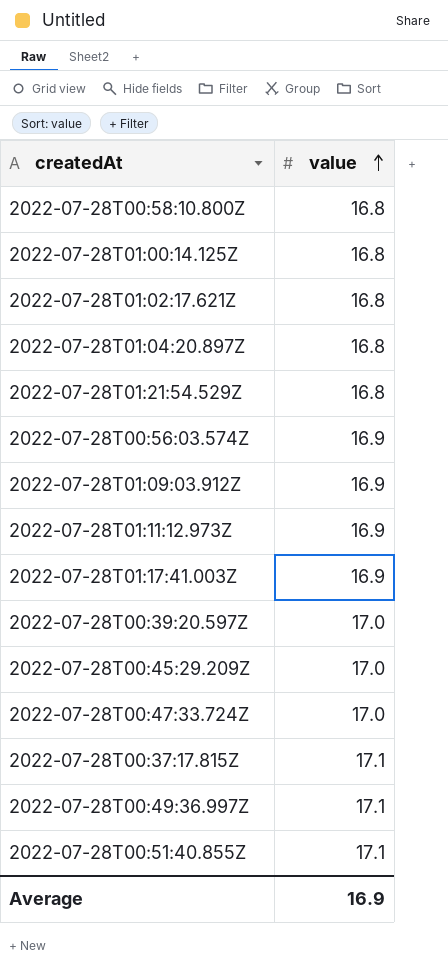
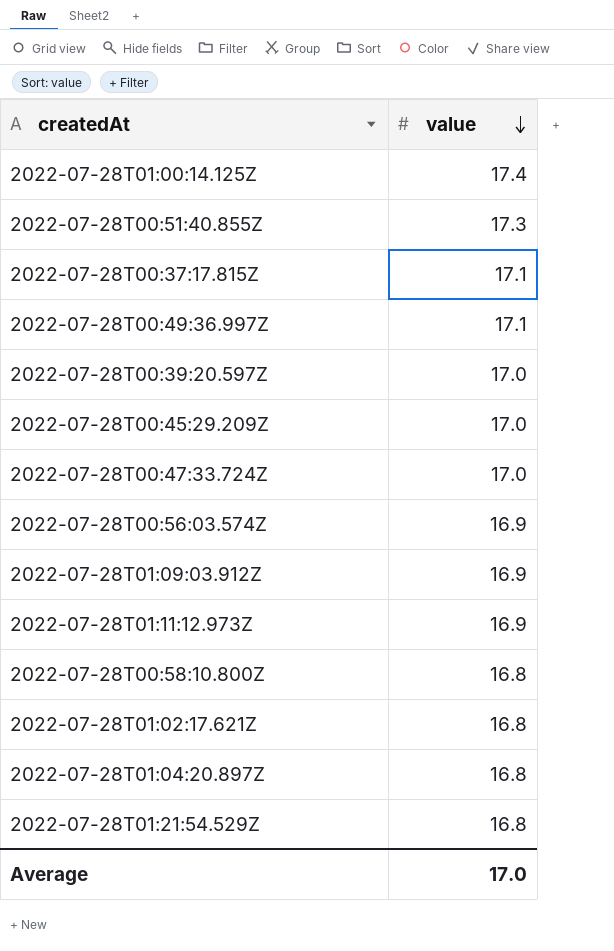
row order: value ascending -> value descending
row 2022-07-28T01:17:41.003Z: 16.9 -> none
2022-07-28T01:00:14.125Z | value: 16.8 -> 17.4
2022-07-28T00:51:40.855Z | value: 17.1 -> 17.3
Average | value: 16.9 -> 17.0

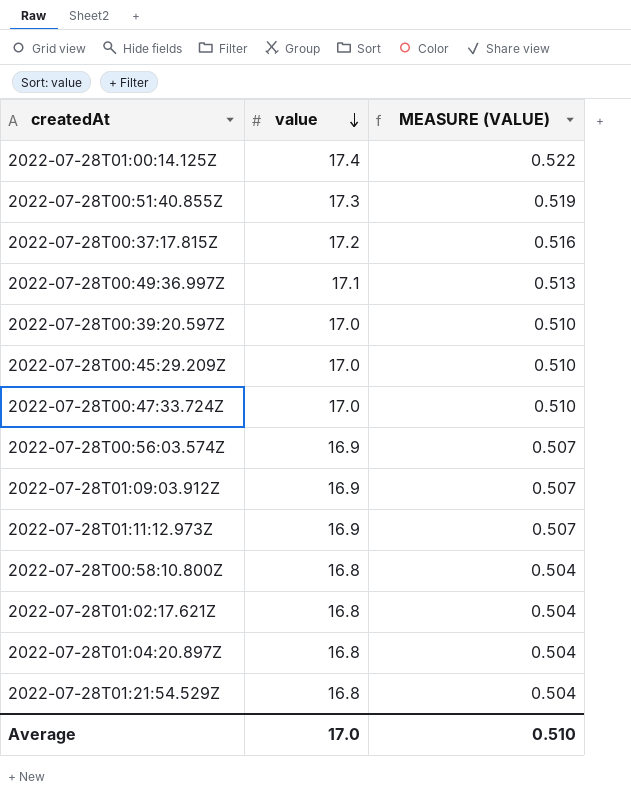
column MEASURE (VALUE) | formula: none -> [value] * 0.03
2022-07-28T00:37:17.815Z | value: 17.1 -> 17.2

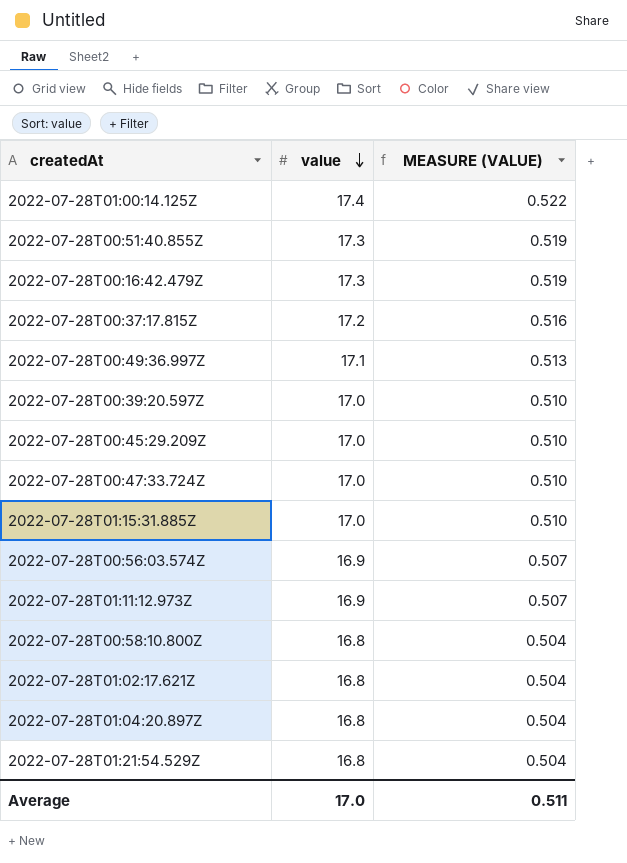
row 2022-07-28T01:09:03.912Z: 16.9 | 0.507 -> none
row 2022-07-28T00:16:42.479Z: none -> 17.3 | 0.519
row 2022-07-28T01:15:31.885Z: none -> 17.0 | 0.510
Average | MEASURE (VALUE): 0.510 -> 0.511

